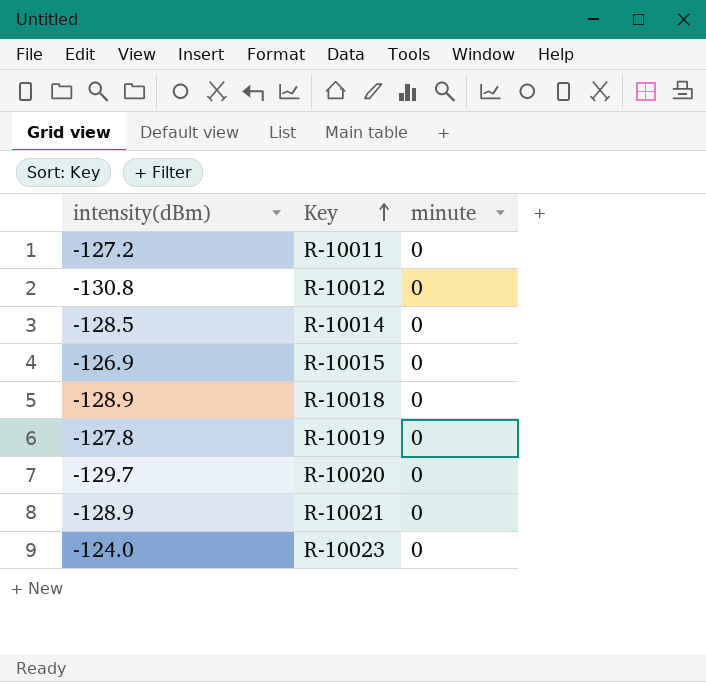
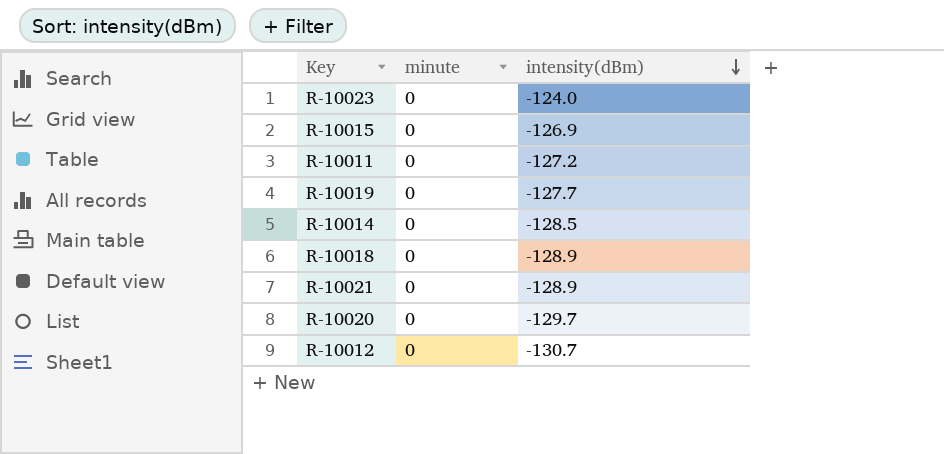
row order: Key ascending -> intensity(dBm) descending
column intensity(dBm) | position: 1 -> 3
R-10019 | intensity(dBm): -127.8 -> -127.7
R-10012 | intensity(dBm): -130.8 -> -130.7

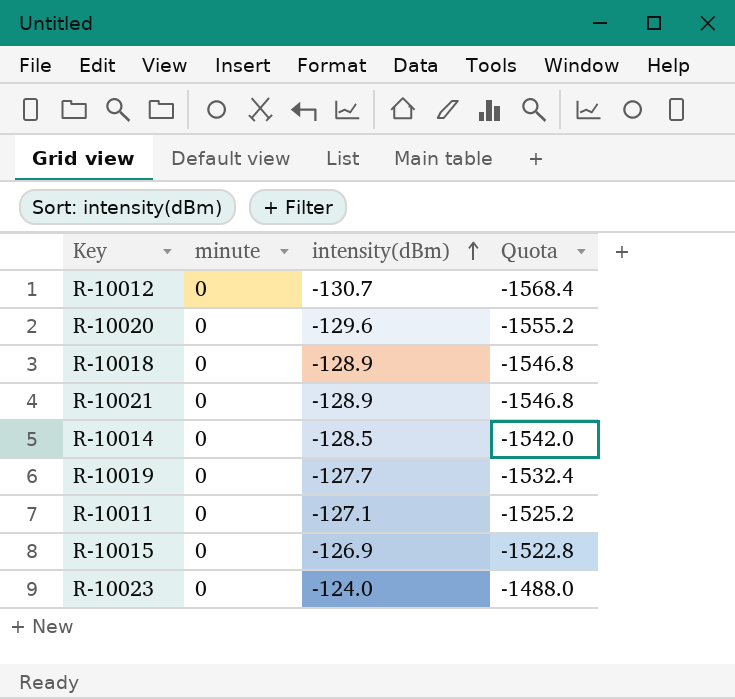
row order: intensity(dBm) descending -> intensity(dBm) ascending
column Quota | formula: none -> [intensity(dBm)] * 12
R-10020 | intensity(dBm): -129.7 -> -129.6
R-10011 | intensity(dBm): -127.2 -> -127.1

